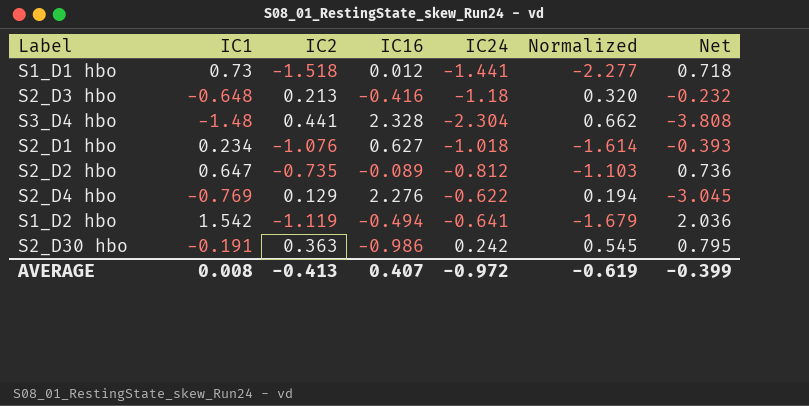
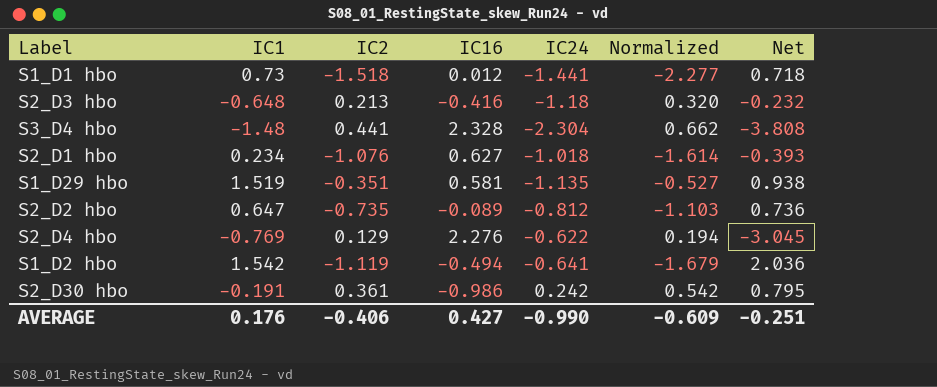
row S1_D29 hbo: none -> 1.519 | -0.351 | 0.581 | -1.135 | -0.527 | 0.938
S2_D30 hbo | IC2: 0.363 -> 0.361
S2_D30 hbo | Normalized: 0.545 -> 0.542
AVERAGE | IC1: 0.008 -> 0.176
AVERAGE | IC2: -0.413 -> -0.406
AVERAGE | IC16: 0.407 -> 0.427
AVERAGE | IC24: -0.972 -> -0.990
AVERAGE | Normalized: -0.619 -> -0.609
AVERAGE | Net: -0.399 -> -0.251

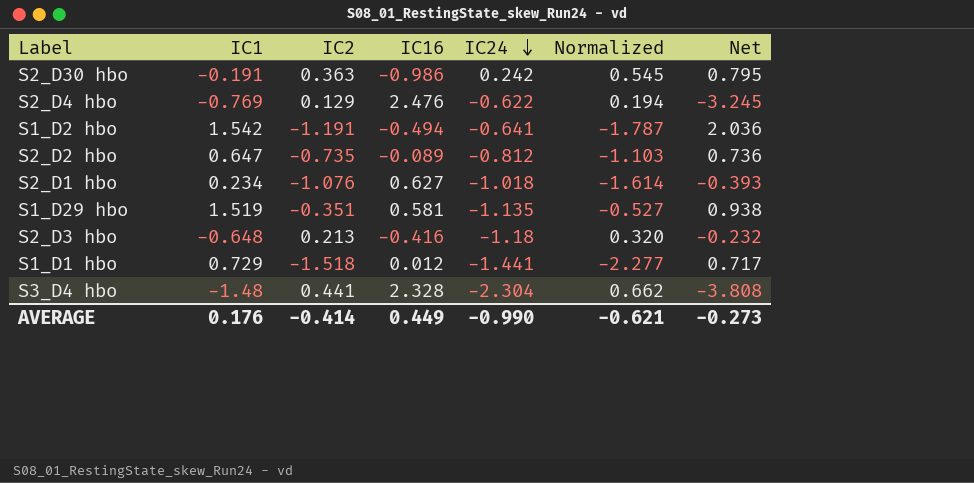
row order: none -> IC24 descending
S2_D30 hbo | IC2: 0.361 -> 0.363
S2_D30 hbo | Normalized: 0.542 -> 0.545
S2_D4 hbo | IC16: 2.276 -> 2.476
S2_D4 hbo | Net: -3.045 -> -3.245
S1_D2 hbo | IC2: -1.119 -> -1.191
S1_D2 hbo | Normalized: -1.679 -> -1.787
S1_D1 hbo | IC1: 0.73 -> 0.729
S1_D1 hbo | Net: 0.718 -> 0.717
AVERAGE | IC2: -0.406 -> -0.414
AVERAGE | IC16: 0.427 -> 0.449
AVERAGE | Normalized: -0.609 -> -0.621
AVERAGE | Net: -0.251 -> -0.273

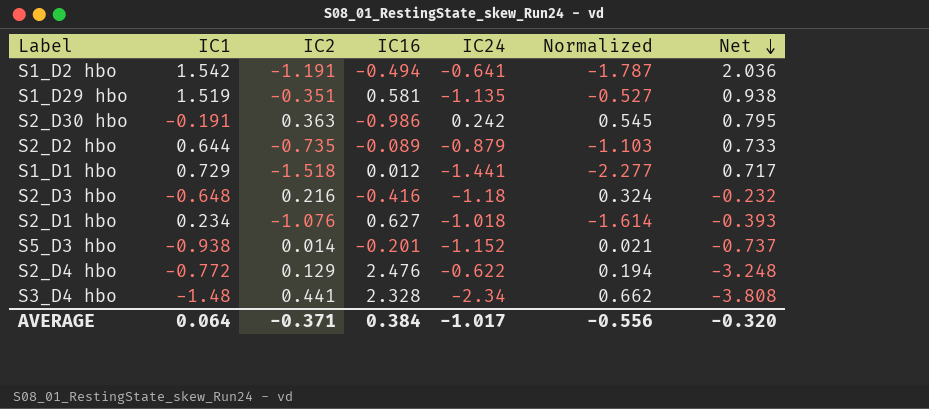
row order: IC24 descending -> Net descending
S2_D2 hbo | IC1: 0.647 -> 0.644
S2_D2 hbo | IC24: -0.812 -> -0.879
S2_D2 hbo | Net: 0.736 -> 0.733
S2_D3 hbo | IC2: 0.213 -> 0.216
S2_D3 hbo | Normalized: 0.320 -> 0.324
row S5_D3 hbo: none -> -0.938 | 0.014 | -0.201 | -1.152 | 0.021 | -0.737
S2_D4 hbo | IC1: -0.769 -> -0.772
S2_D4 hbo | Net: -3.245 -> -3.248
S3_D4 hbo | IC24: -2.304 -> -2.34
AVERAGE | IC1: 0.176 -> 0.064
AVERAGE | IC2: -0.414 -> -0.371
AVERAGE | IC16: 0.449 -> 0.384
AVERAGE | IC24: -0.990 -> -1.017
AVERAGE | Normalized: -0.621 -> -0.556
AVERAGE | Net: -0.273 -> -0.320

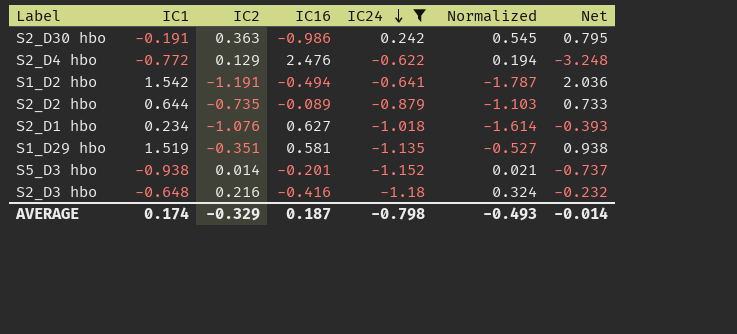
filter: none -> IC24 >= -1.18
row order: Net descending -> IC24 descending
AVERAGE | IC1: 0.064 -> 0.174
AVERAGE | IC2: -0.371 -> -0.329
AVERAGE | IC16: 0.384 -> 0.187
AVERAGE | IC24: -1.017 -> -0.798
AVERAGE | Normalized: -0.556 -> -0.493
AVERAGE | Net: -0.320 -> -0.014

